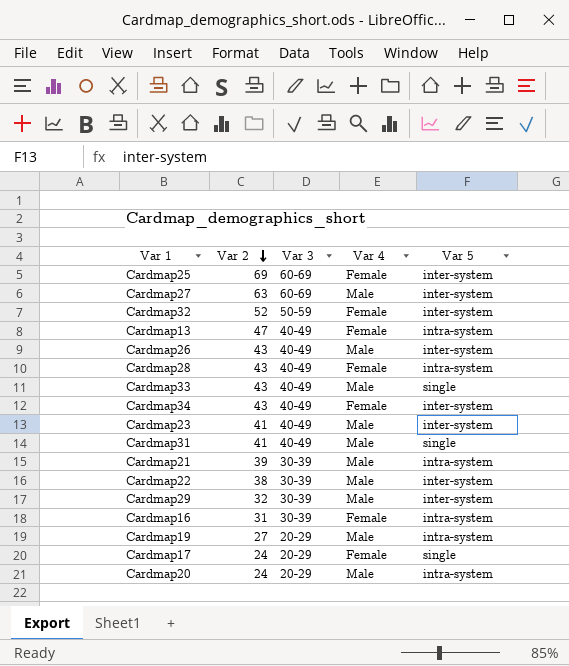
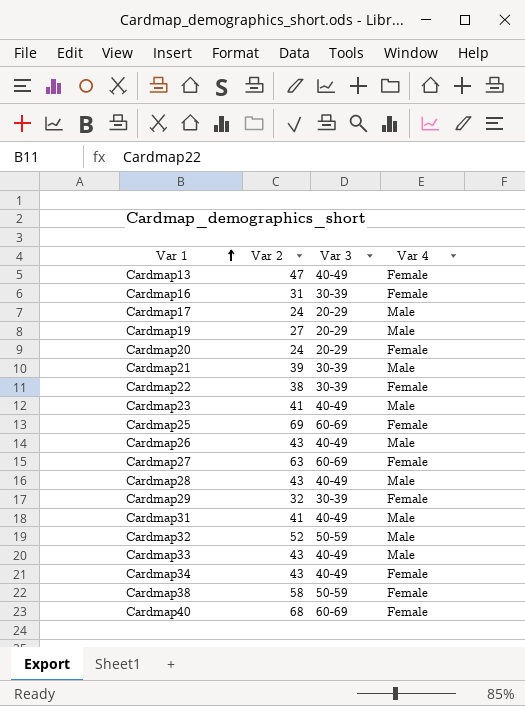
row order: Var 2 descending -> Var 1 ascending
column Var 5 | position: 5 -> none
Cardmap17 | Var 4: Female -> Male
Cardmap20 | Var 4: Male -> Female
Cardmap22 | Var 4: Male -> Female
Cardmap27 | Var 4: Male -> Female
Cardmap28 | Var 4: Female -> Male
Cardmap29 | Var 4: Male -> Female
Cardmap32 | Var 4: Female -> Male
row Cardmap38: none -> 58 | 50-59 | Female
row Cardmap40: none -> 68 | 60-69 | Female

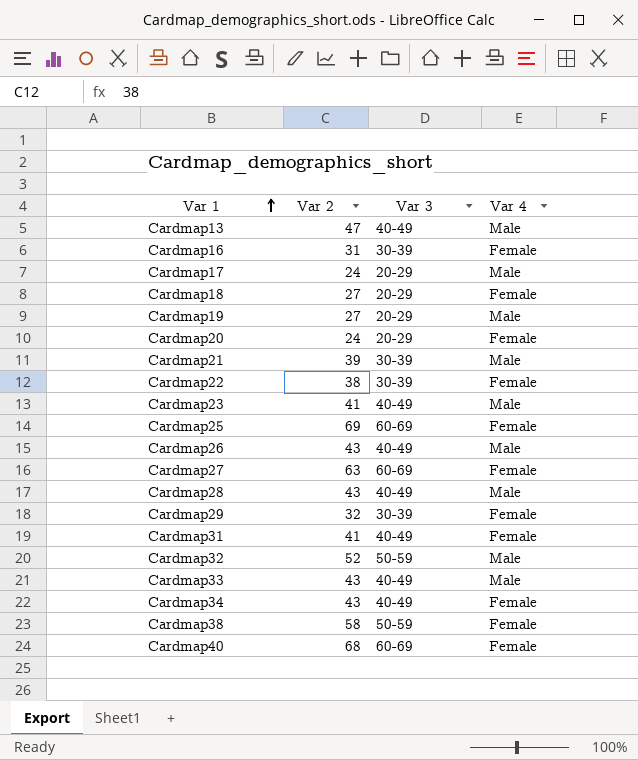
Cardmap13 | Var 4: Female -> Male
row Cardmap18: none -> 27 | 20-29 | Female
Cardmap31 | Var 4: Male -> Female

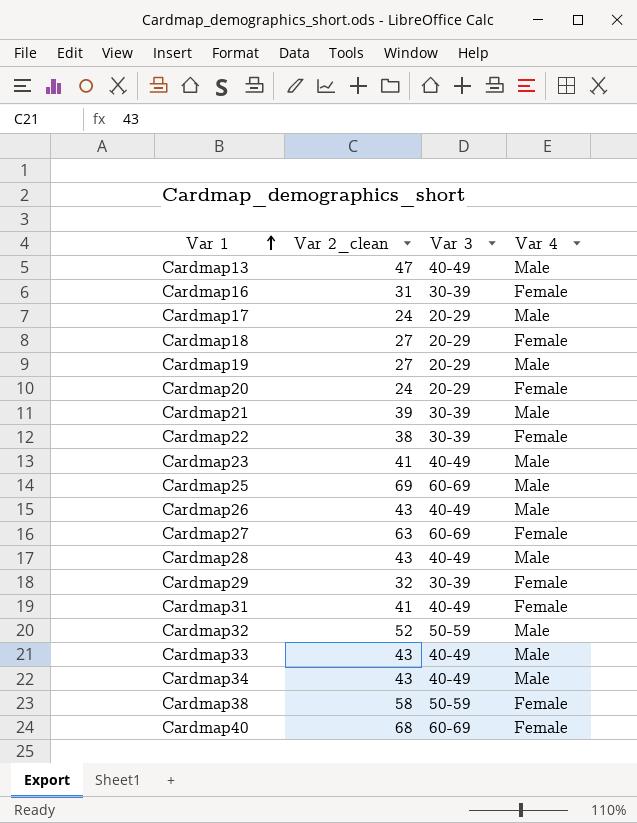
column name: Var 2 -> Var 2_clean
Cardmap25 | Var 4: Female -> Male
Cardmap34 | Var 4: Female -> Male

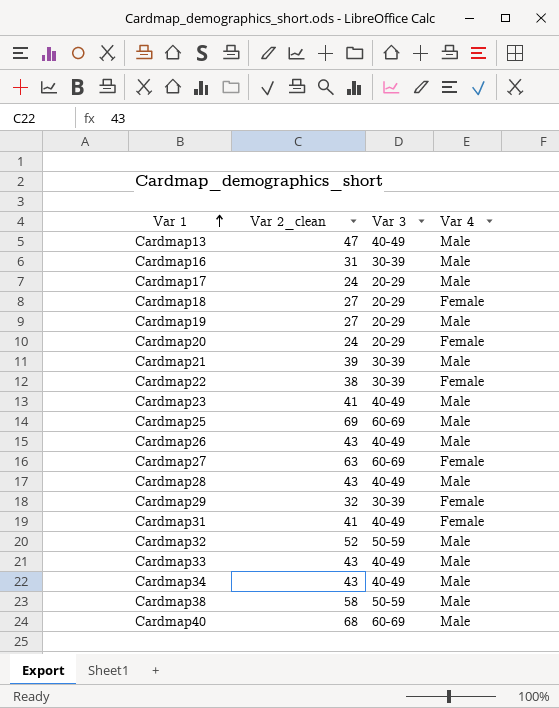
Cardmap16 | Var 4: Female -> Male
Cardmap38 | Var 4: Female -> Male
Cardmap40 | Var 4: Female -> Male

